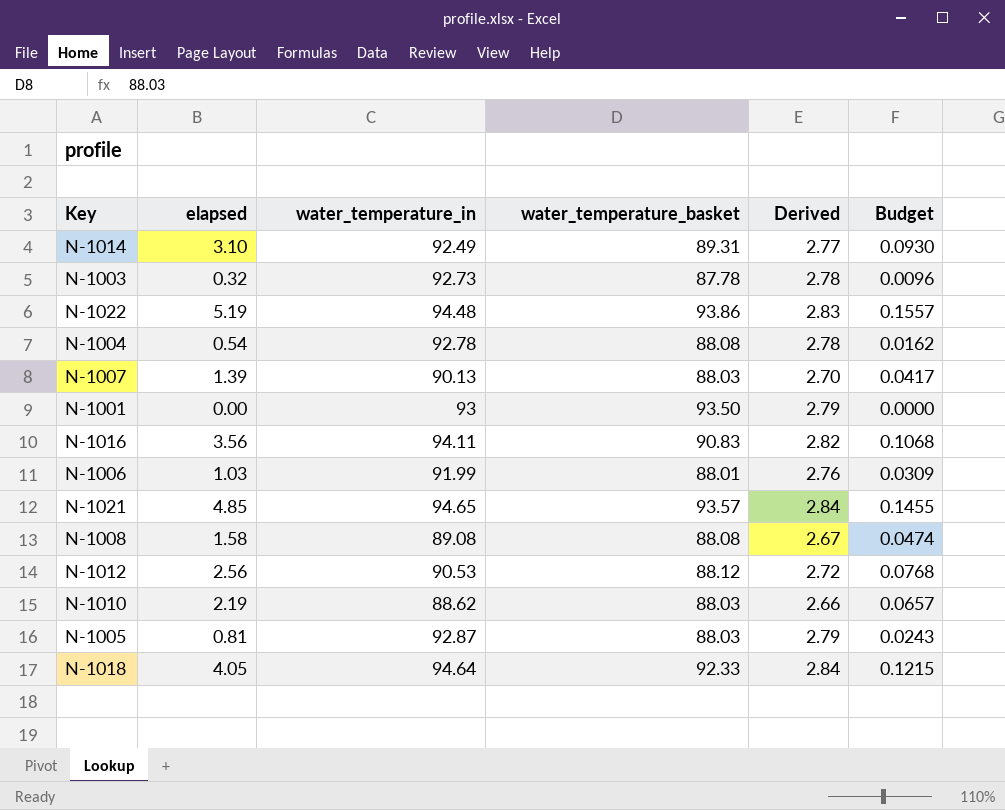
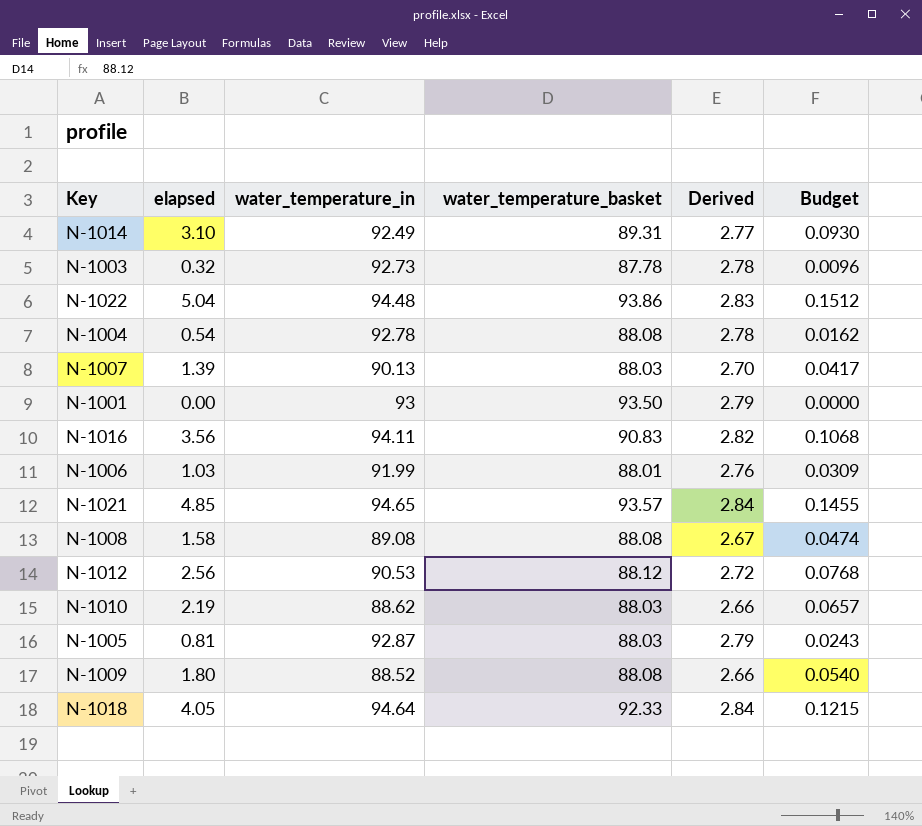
N-1022 | elapsed: 5.19 -> 5.04
N-1022 | Budget: 0.1557 -> 0.1512
row N-1009: none -> 1.80 | 88.52 | 88.08 | 2.66 | 0.0540

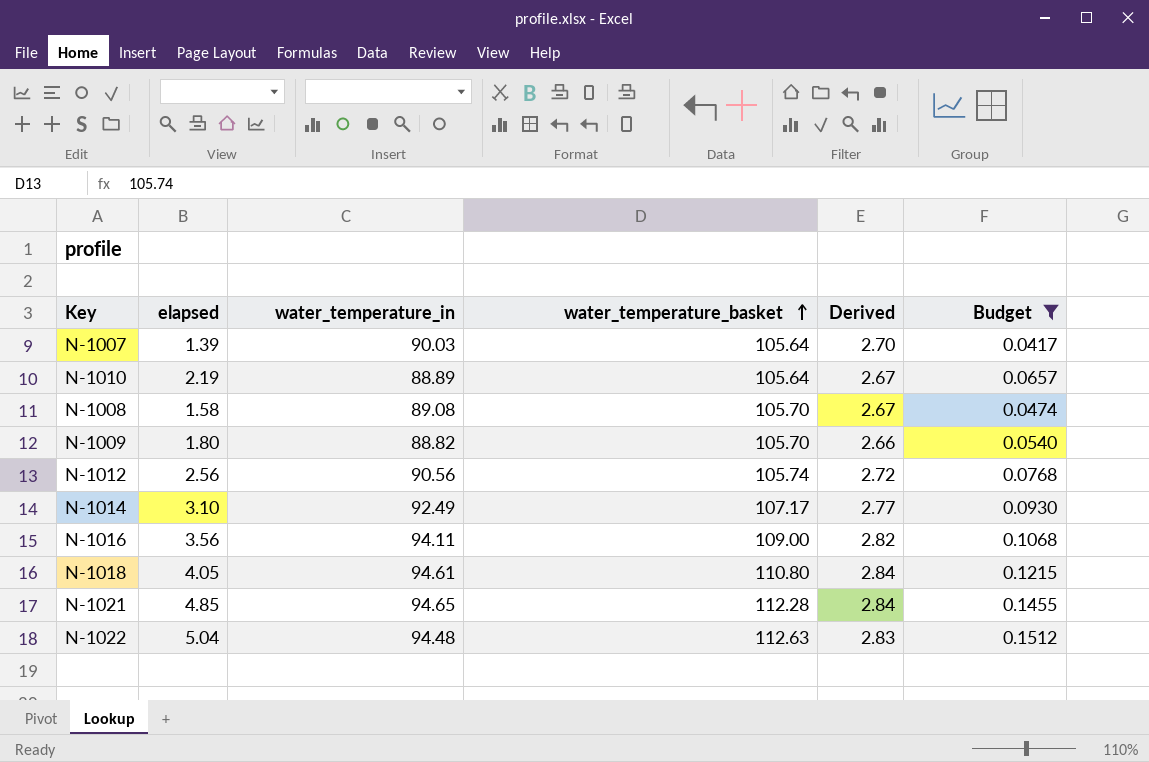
filter: none -> Budget >= 0.0417
row order: none -> water_temperature_basket ascending
N-1007 | water_temperature_in: 90.13 -> 90.03
N-1007 | water_temperature_basket: 88.03 -> 105.64
N-1010 | water_temperature_in: 88.62 -> 88.89
N-1010 | water_temperature_basket: 88.03 -> 105.64
N-1010 | Derived: 2.66 -> 2.67
N-1008 | water_temperature_basket: 88.08 -> 105.70
N-1009 | water_temperature_in: 88.52 -> 88.82
N-1009 | water_temperature_basket: 88.08 -> 105.70
N-1012 | water_temperature_in: 90.53 -> 90.56
N-1012 | water_temperature_basket: 88.12 -> 105.74
N-1014 | water_temperature_basket: 89.31 -> 107.17
N-1016 | water_temperature_basket: 90.83 -> 109.00
N-1018 | water_temperature_in: 94.64 -> 94.61
N-1018 | water_temperature_basket: 92.33 -> 110.80
N-1021 | water_temperature_basket: 93.57 -> 112.28
N-1022 | water_temperature_basket: 93.86 -> 112.63

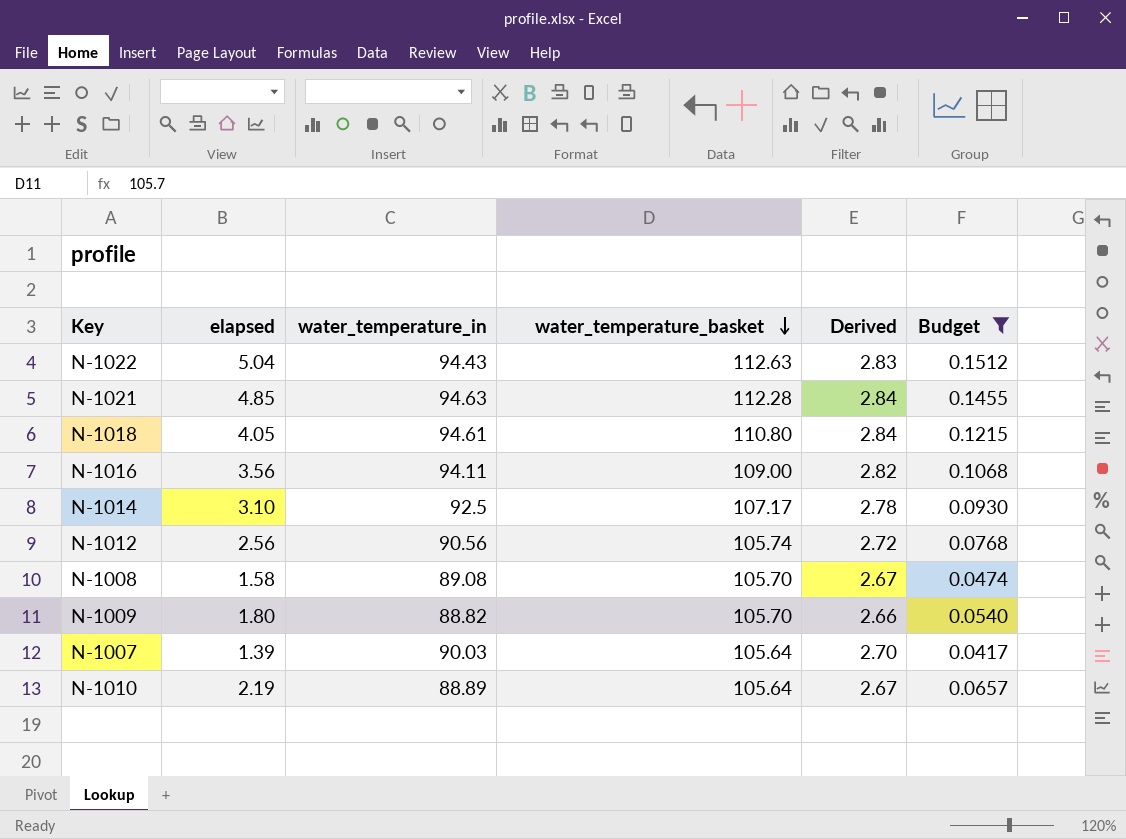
row order: water_temperature_basket ascending -> water_temperature_basket descending
N-1022 | water_temperature_in: 94.48 -> 94.43
N-1021 | water_temperature_in: 94.65 -> 94.63
N-1014 | water_temperature_in: 92.49 -> 92.5
N-1014 | Derived: 2.77 -> 2.78

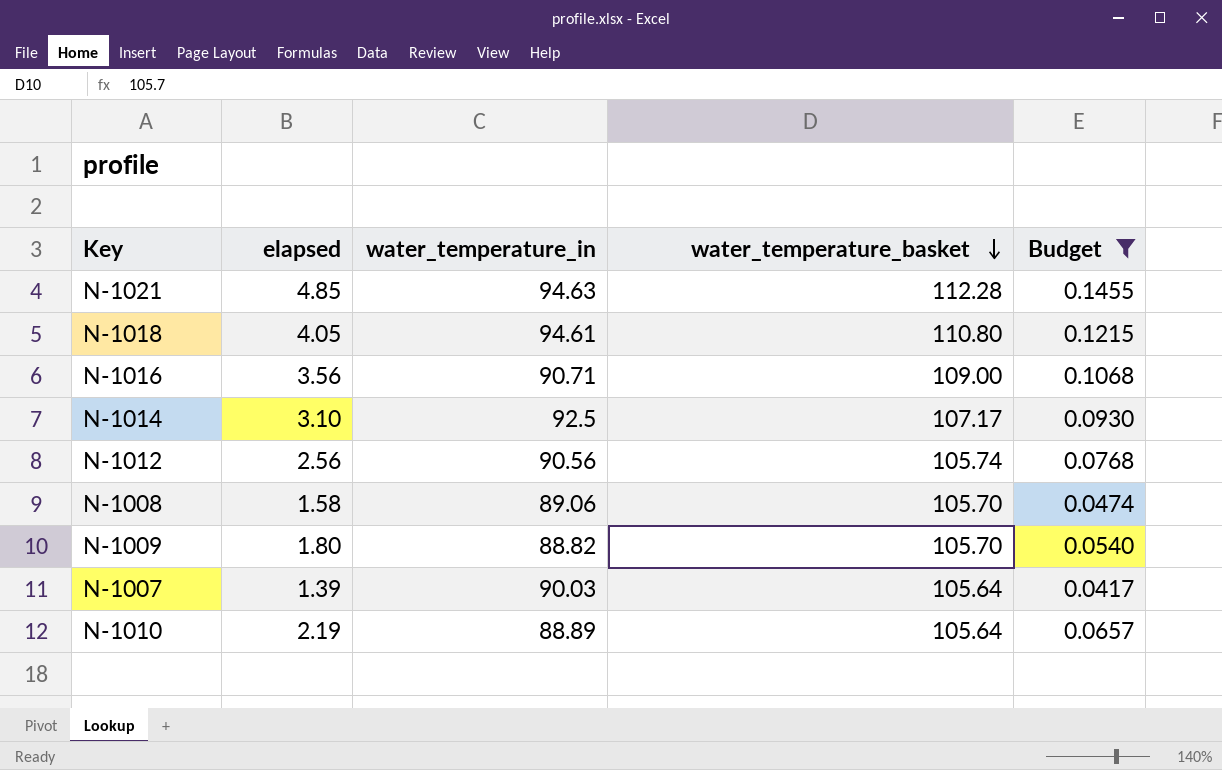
column Derived | formula: [water_temperature_in] * 0.03 -> none
row N-1022: 5.04 | 94.43 | 112.63 | 2.83 | 0.1512 -> none
N-1016 | water_temperature_in: 94.11 -> 90.71
N-1008 | water_temperature_in: 89.08 -> 89.06

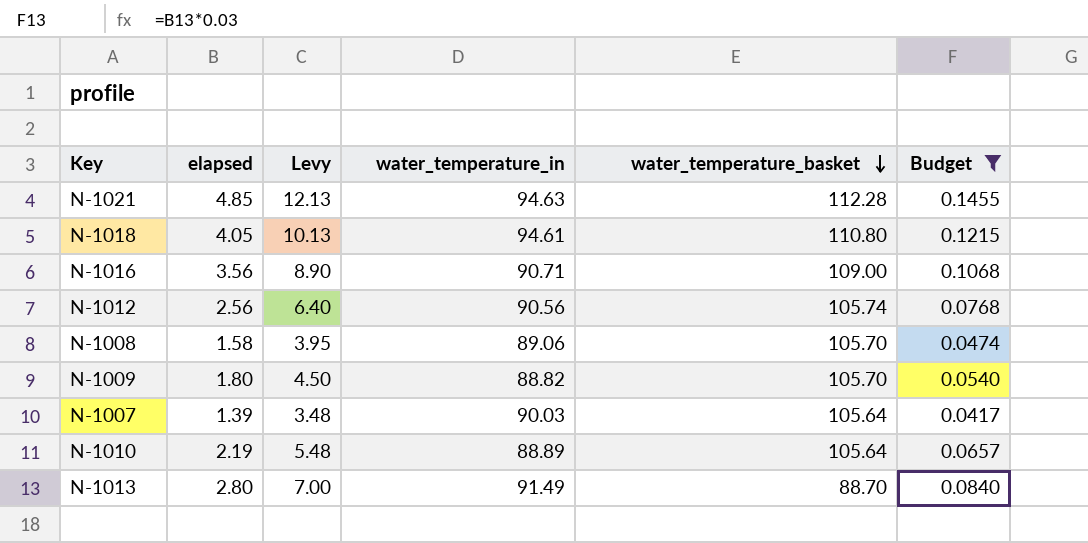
column Levy | formula: none -> [elapsed] * 2.5
row N-1014: 3.10 | 92.5 | 107.17 | 0.0930 -> none
row N-1013: none -> 2.80 | 7.00 | 91.49 | 88.70 | 0.0840

